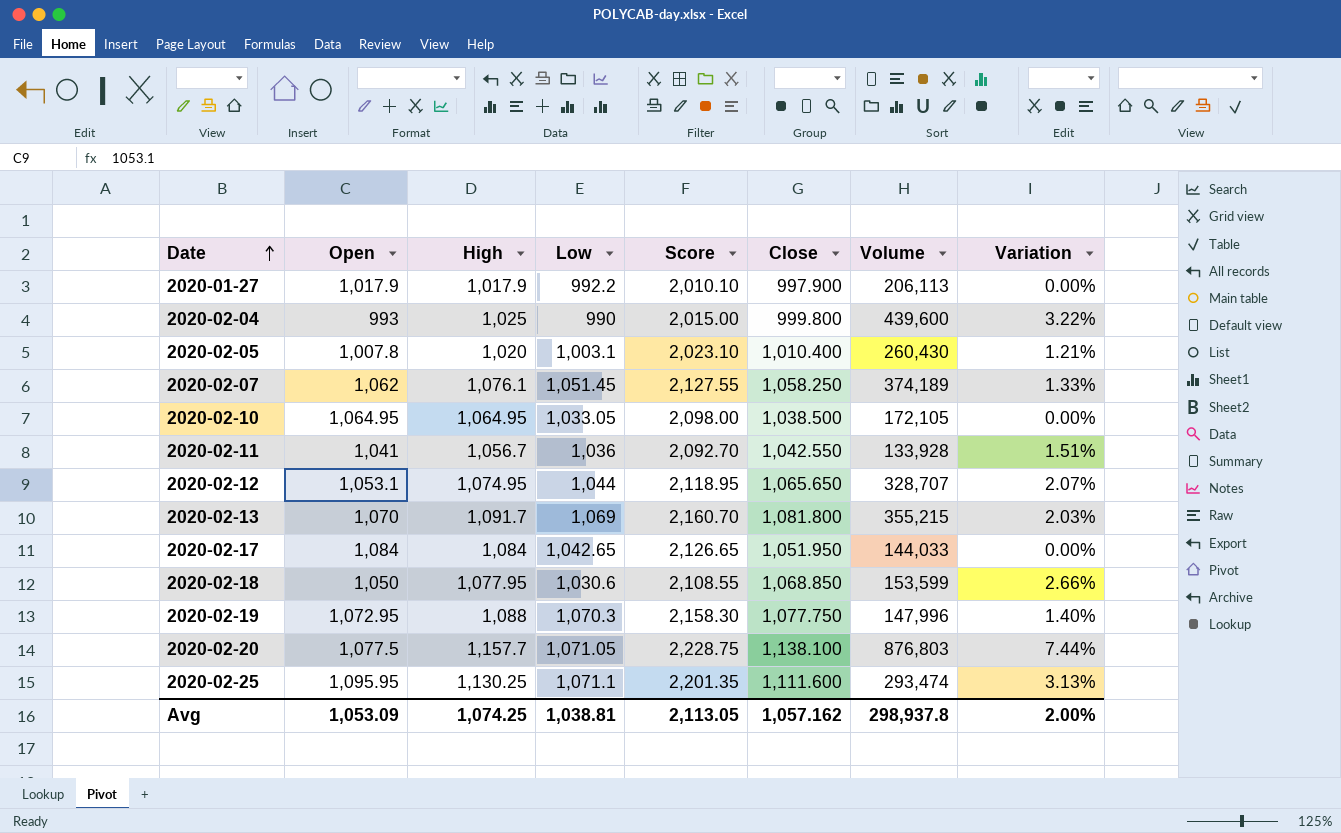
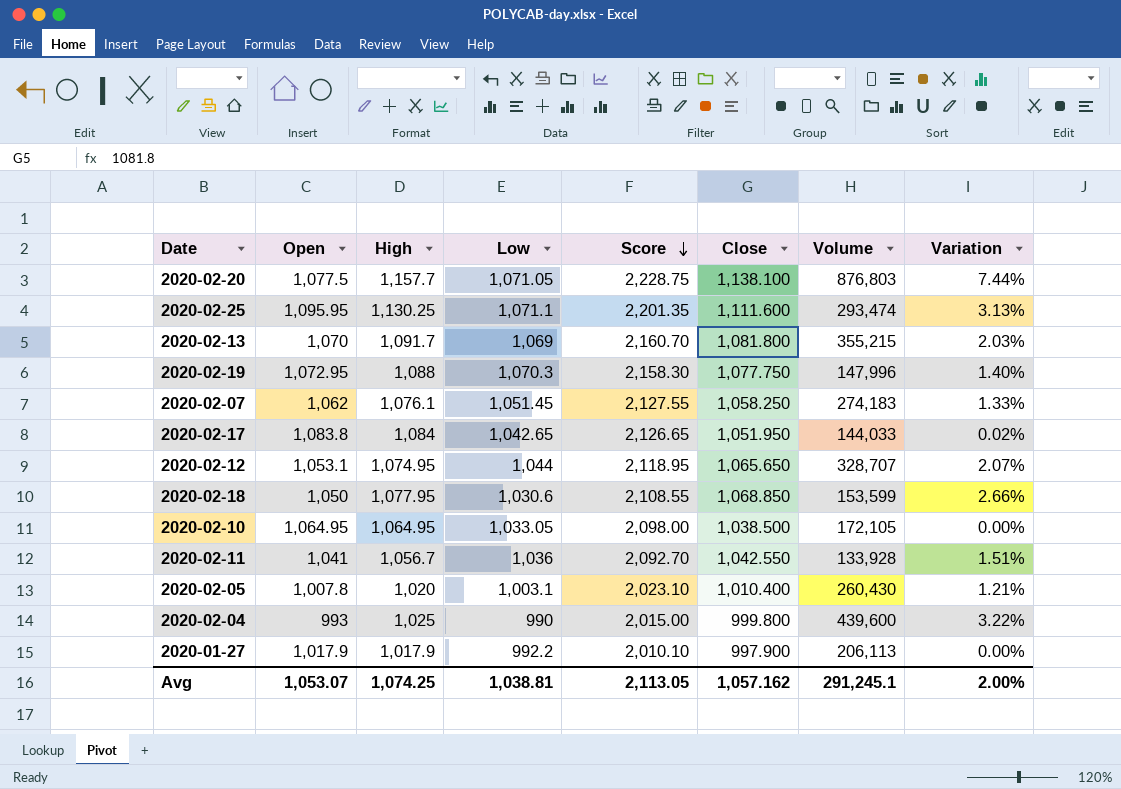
row order: Date ascending -> Score descending
2020-02-07 | Volume: 374,189 -> 274,183
2020-02-17 | Open: 1,084 -> 1,083.8
2020-02-17 | Variation: 0.00% -> 0.02%
Avg | Open: 1,053.09 -> 1,053.07
Avg | Volume: 298,937.8 -> 291,245.1

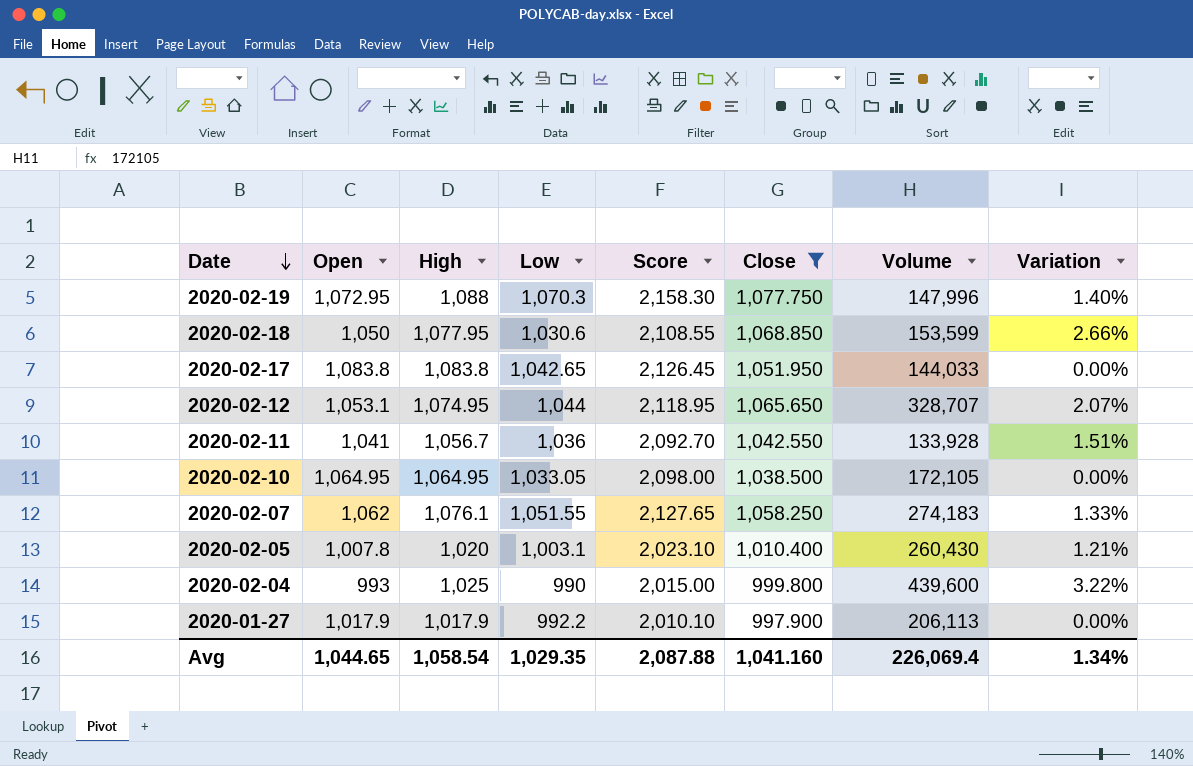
filter: none -> Close <= 1,077.750
row order: Score descending -> Date descending
2020-02-17 | High: 1,084 -> 1,083.8
2020-02-17 | Score: 2,126.65 -> 2,126.45
2020-02-17 | Variation: 0.02% -> 0.00%
2020-02-07 | Low: 1,051.45 -> 1,051.55
2020-02-07 | Score: 2,127.55 -> 2,127.65
Avg | Open: 1,053.07 -> 1,044.65
Avg | High: 1,074.25 -> 1,058.54
Avg | Low: 1,038.81 -> 1,029.35
Avg | Score: 2,113.05 -> 2,087.88
Avg | Close: 1,057.162 -> 1,041.160
Avg | Volume: 291,245.1 -> 226,069.4
Avg | Variation: 2.00% -> 1.34%

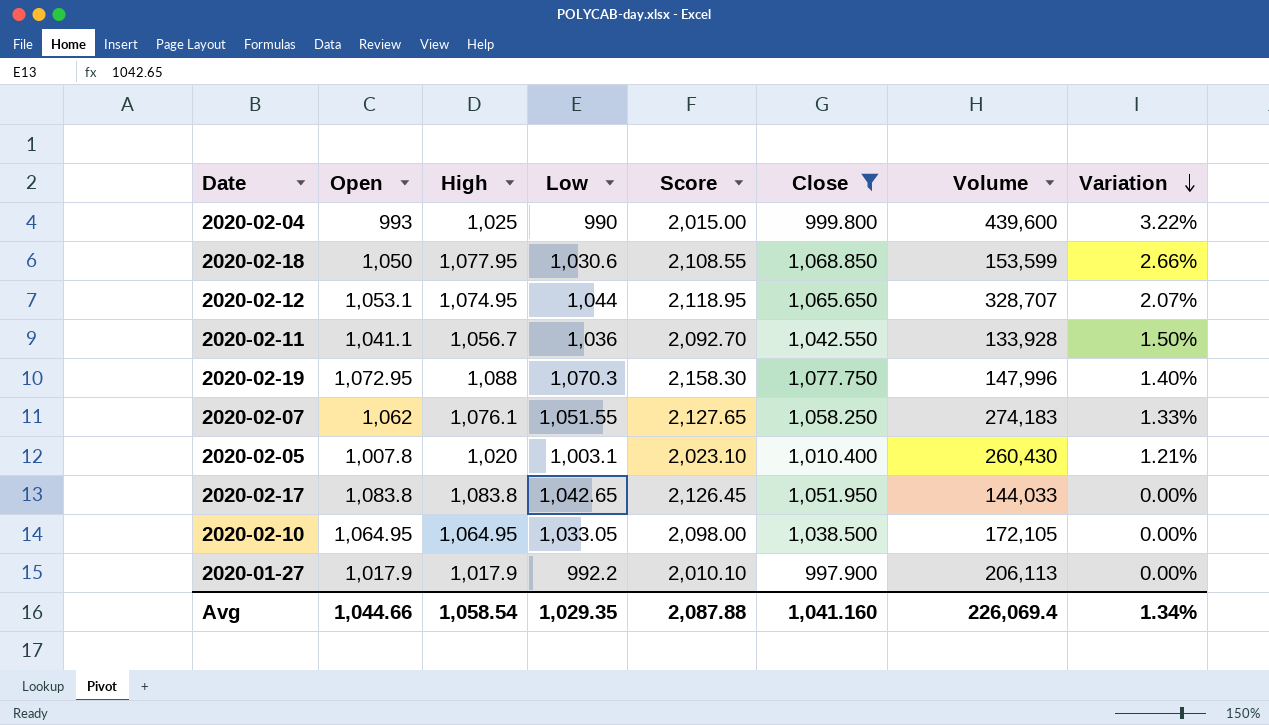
row order: Date descending -> Variation descending
2020-02-11 | Open: 1,041 -> 1,041.1
2020-02-11 | Variation: 1.51% -> 1.50%
Avg | Open: 1,044.65 -> 1,044.66

